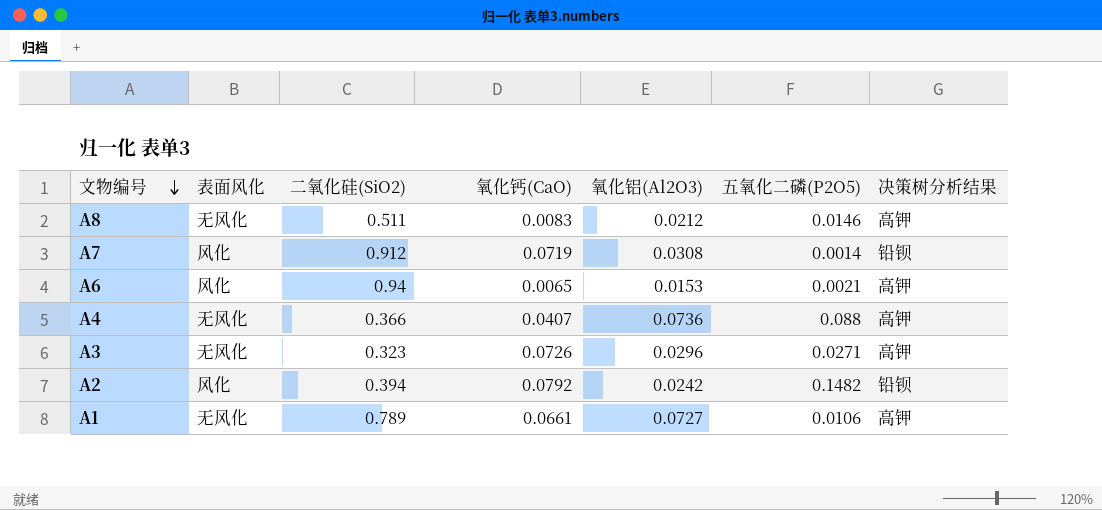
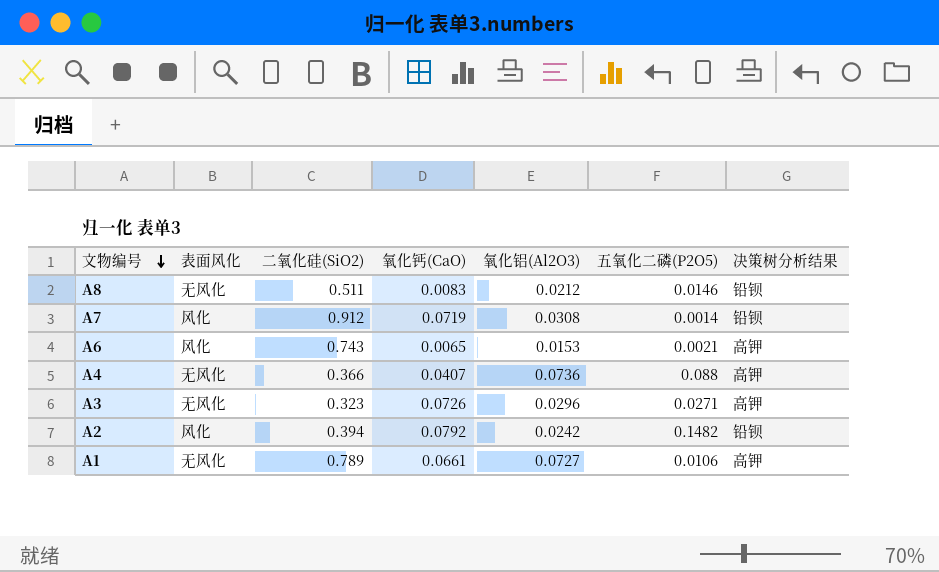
A8 | 决策树分析结果: 高钾 -> 铅钡
A6 | 二氧化硅(SiO2): 0.94 -> 0.743

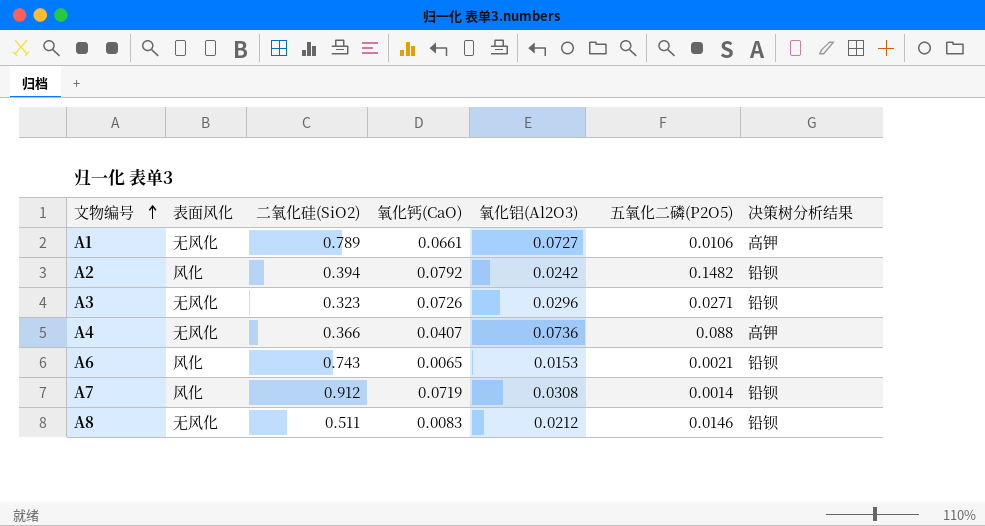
row order: 文物编号 descending -> 文物编号 ascending
A3 | 决策树分析结果: 高钾 -> 铅钡
A6 | 决策树分析结果: 高钾 -> 铅钡

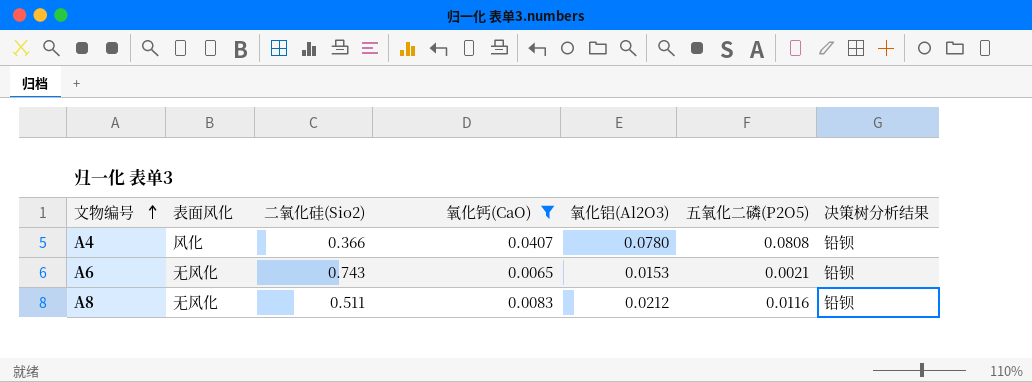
filter: none -> 氧化钙(CaO) <= 0.0407
column name: 二氧化硅(SiO2) -> 二氧化硅(Sio2)
A4 | 表面风化: 无风化 -> 风化
A4 | 氧化铝(Al2O3): 0.0736 -> 0.0780
A4 | 五氧化二磷(P2O5): 0.088 -> 0.0808
A4 | 决策树分析结果: 高钾 -> 铅钡
A6 | 表面风化: 风化 -> 无风化
A8 | 五氧化二磷(P2O5): 0.0146 -> 0.0116

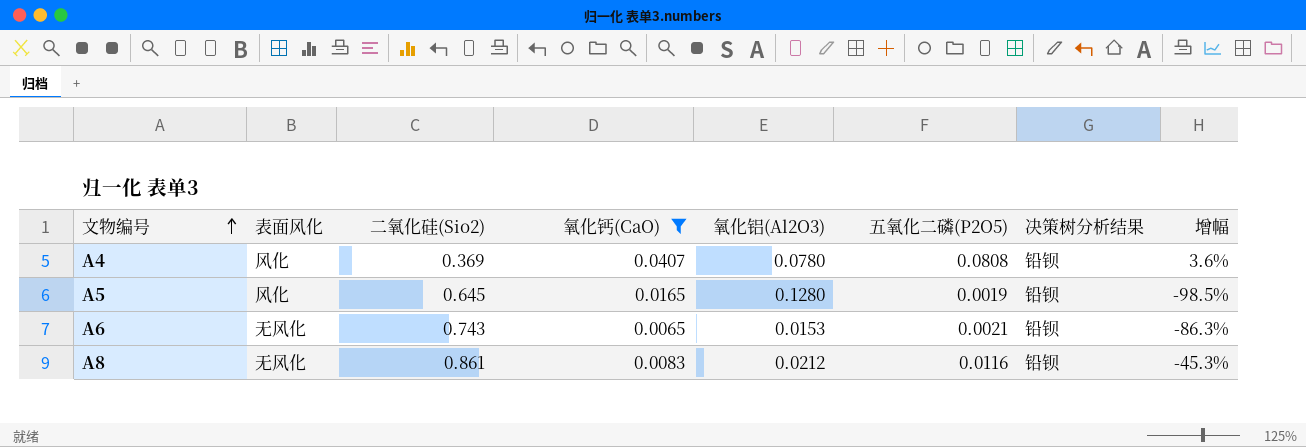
column 增幅 | formula: none -> ([五氧化二磷(P2O5)] - [氧化铝(Al2O3)]) / [氧化铝(Al2O3)]
A4 | 二氧化硅(Sio2): 0.366 -> 0.369
row A5: none -> 风化 | 0.645 | 0.0165 | 0.1280 | 0.0019 | 铅钡 | -98.5%
A8 | 二氧化硅(Sio2): 0.511 -> 0.861

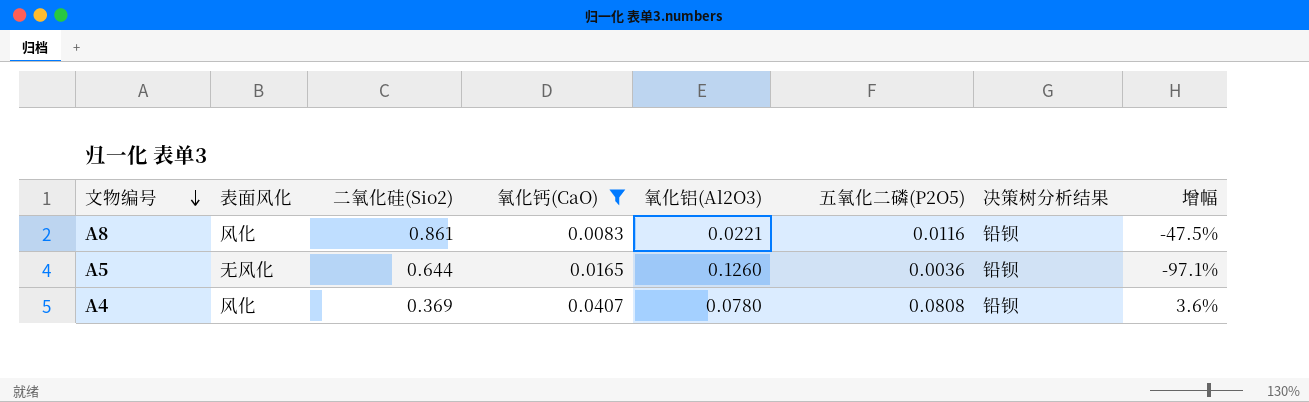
row order: 文物编号 ascending -> 文物编号 descending
row A6: 无风化 | 0.743 | 0.0065 | 0.0153 | 0.0021 | 铅钡 | -86.3% -> none
A8 | 表面风化: 无风化 -> 风化
A8 | 氧化铝(Al2O3): 0.0212 -> 0.0221
A8 | 增幅: -45.3% -> -47.5%
A5 | 表面风化: 风化 -> 无风化
A5 | 二氧化硅(Sio2): 0.645 -> 0.644
A5 | 氧化铝(Al2O3): 0.1280 -> 0.1260
A5 | 五氧化二磷(P2O5): 0.0019 -> 0.0036
A5 | 增幅: -98.5% -> -97.1%

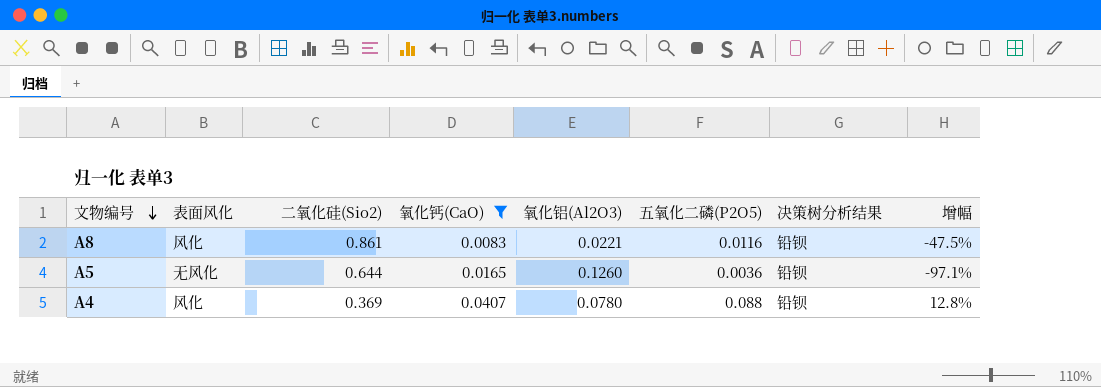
A4 | 五氧化二磷(P2O5): 0.0808 -> 0.088
A4 | 增幅: 3.6% -> 12.8%

